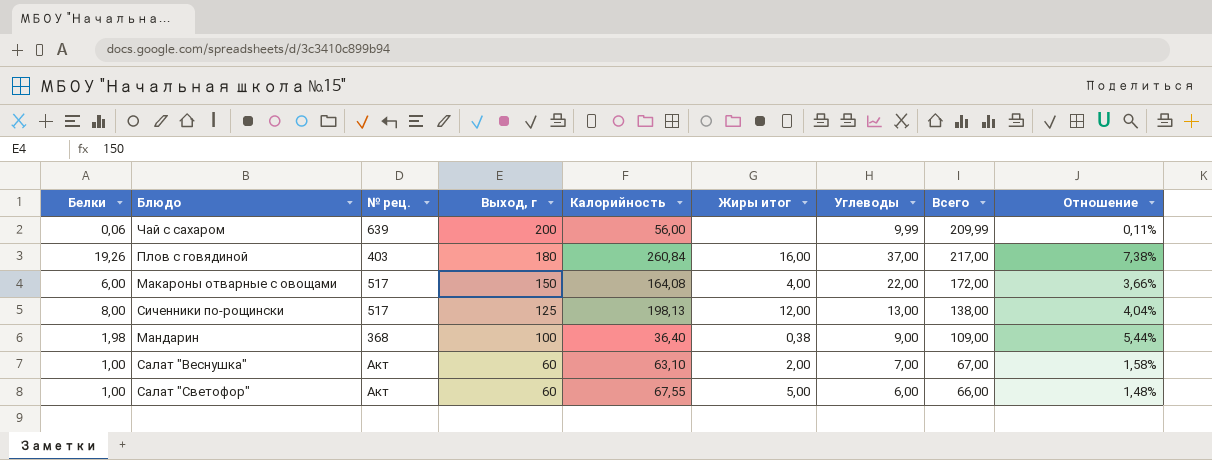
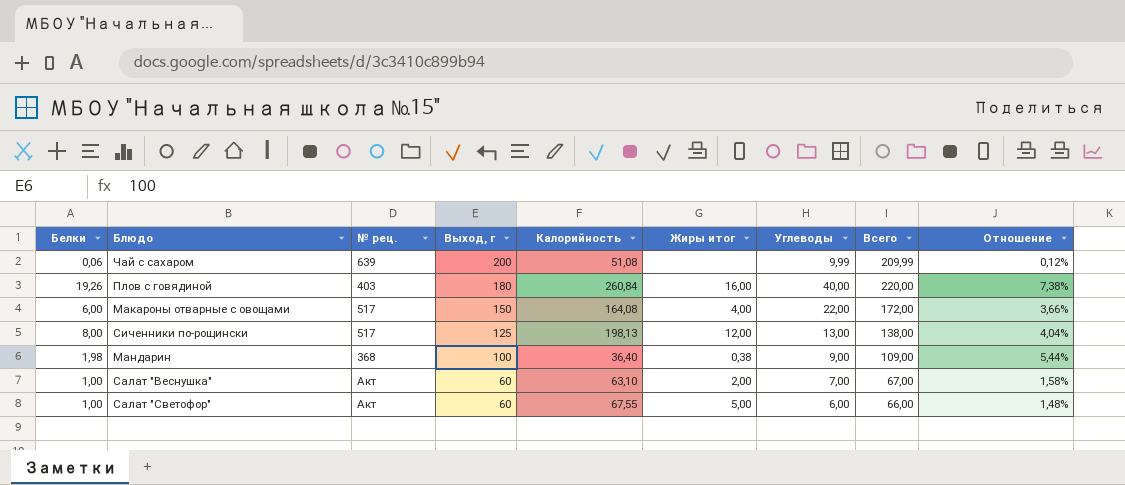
Чай с сахаром | Калорийность: 56,00 -> 51,08
Чай с сахаром | Отношение: 0,11% -> 0,12%
Плов с говядиной | Углеводы: 37,00 -> 40,00
Плов с говядиной | Всего: 217,00 -> 220,00

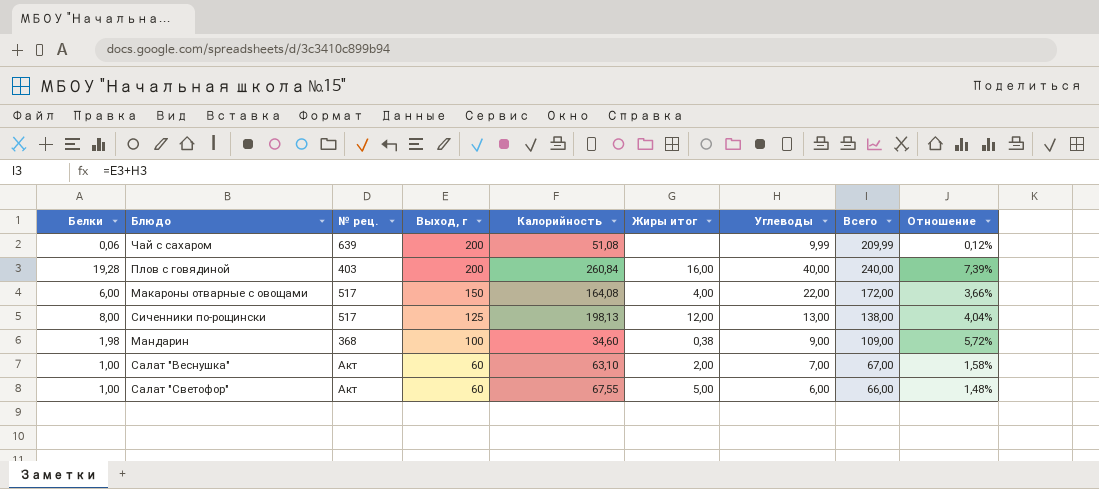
Плов с говядиной | Белки: 19,26 -> 19,28
Плов с говядиной | Выход, г: 180 -> 200
Плов с говядиной | Всего: 220,00 -> 240,00
Плов с говядиной | Отношение: 7,38% -> 7,39%
Мандарин | Калорийность: 36,40 -> 34,60
Мандарин | Отношение: 5,44% -> 5,72%

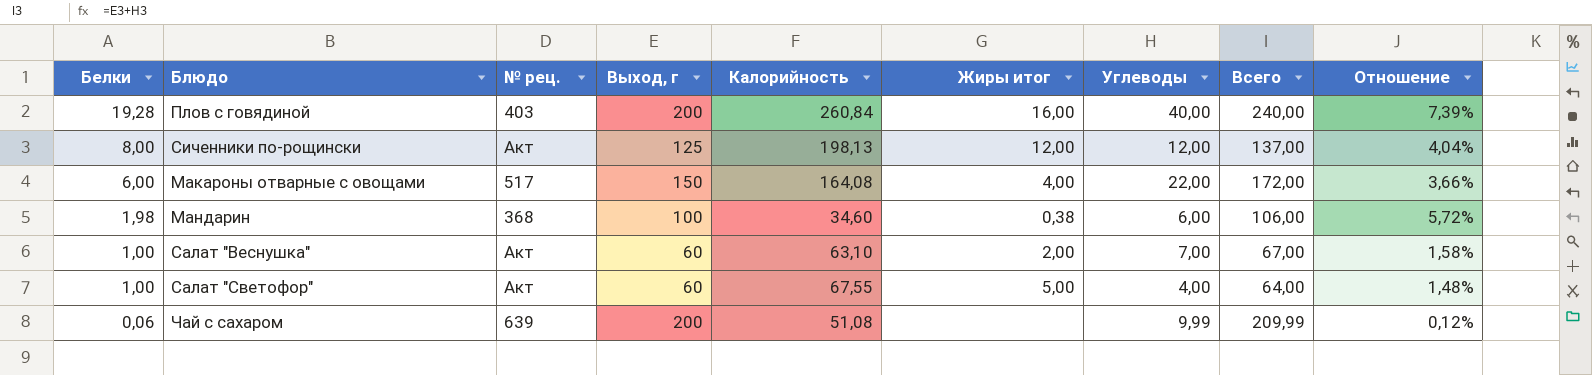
row order: Выход, г descending -> Белки descending
Сиченники по-рощински | № рец.: 517 -> Акт
Сиченники по-рощински | Углеводы: 13,00 -> 12,00
Сиченники по-рощински | Всего: 138,00 -> 137,00
Мандарин | Углеводы: 9,00 -> 6,00
Мандарин | Всего: 109,00 -> 106,00
Салат "Светофор" | Углеводы: 6,00 -> 4,00
Салат "Светофор" | Всего: 66,00 -> 64,00

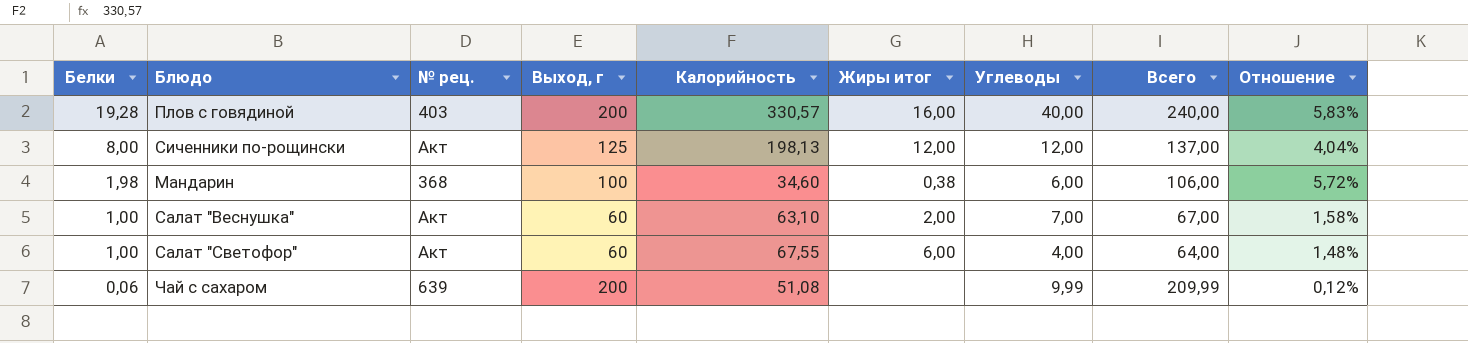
row Макароны отварные с овощами: 6,00 | 517 | 150 | 164,08 | 4,00 | 22,00 | 172,00 | 3,66% -> none
Плов с говядиной | Калорийность: 260,84 -> 330,57
Плов с говядиной | Отношение: 7,39% -> 5,83%
Салат "Светофор" | Жиры итог: 5,00 -> 6,00

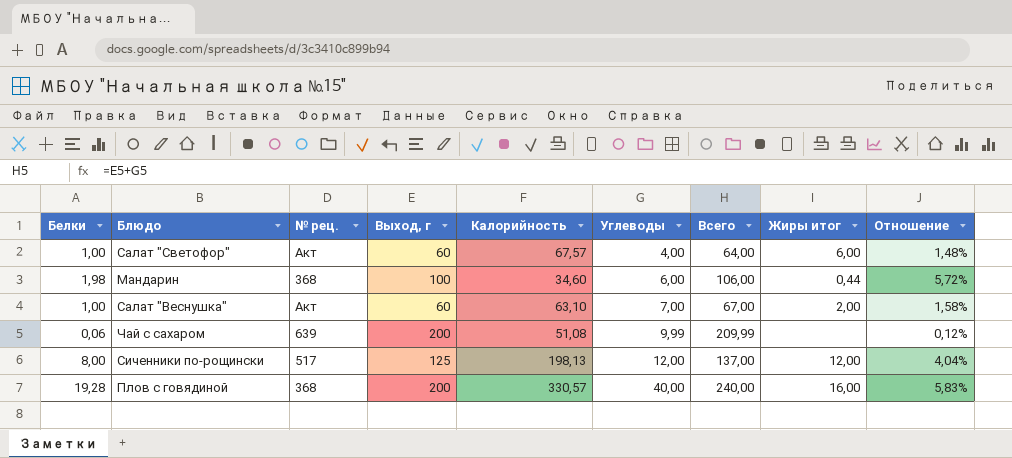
row order: Белки descending -> Углеводы ascending
column Жиры итог | position: 6 -> 8
Салат "Светофор" | Калорийность: 67,55 -> 67,57
Мандарин | Жиры итог: 0,38 -> 0,44
Сиченники по-рощински | № рец.: Акт -> 517
Плов с говядиной | № рец.: 403 -> 368

